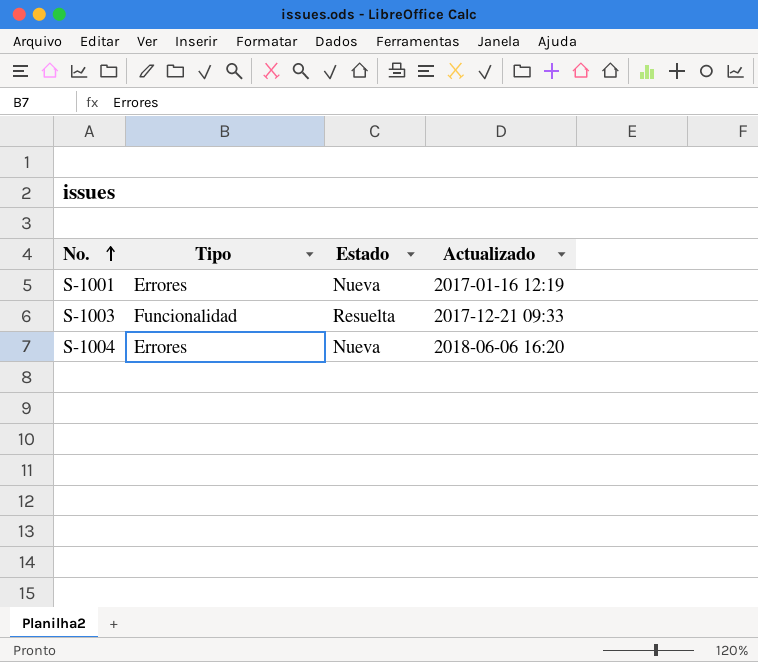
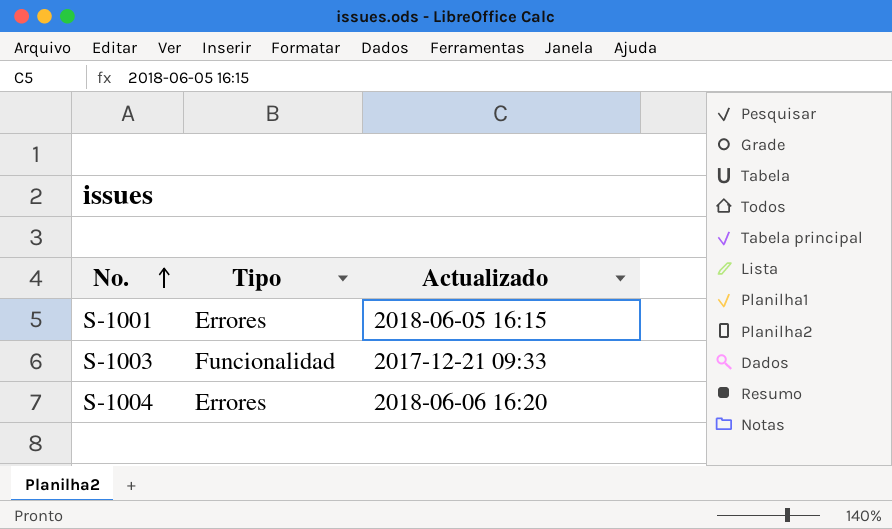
column Estado | position: 3 -> none
S-1001 | Actualizado: 2017-01-16 12:19 -> 2018-06-05 16:15

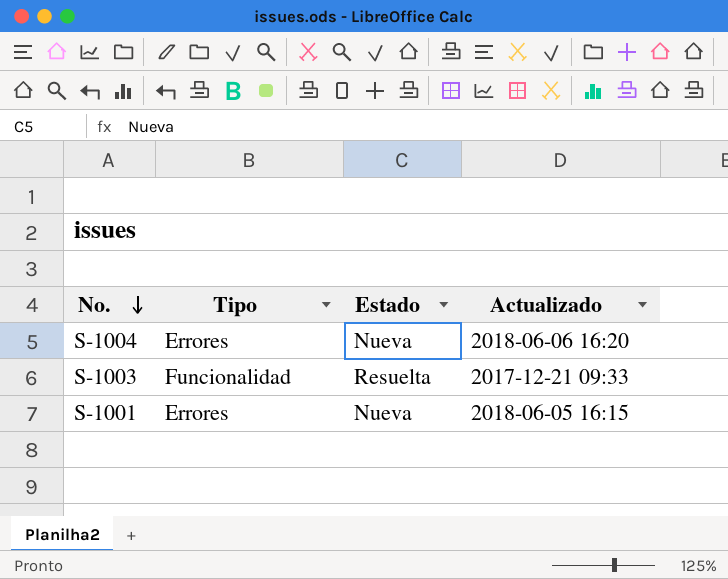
row order: No. ascending -> No. descending
column Estado | position: none -> 3

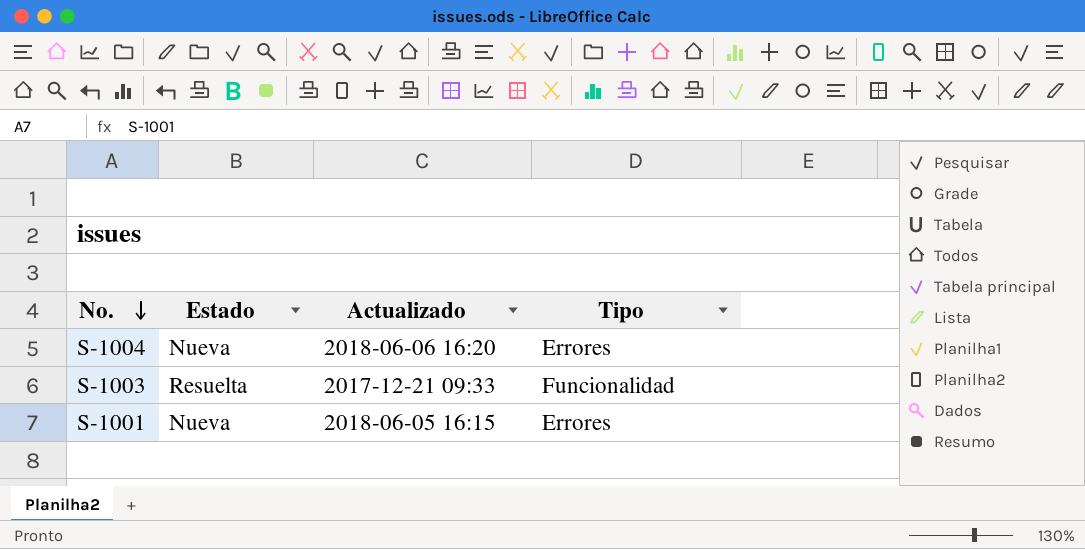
column Tipo | position: 2 -> 4

